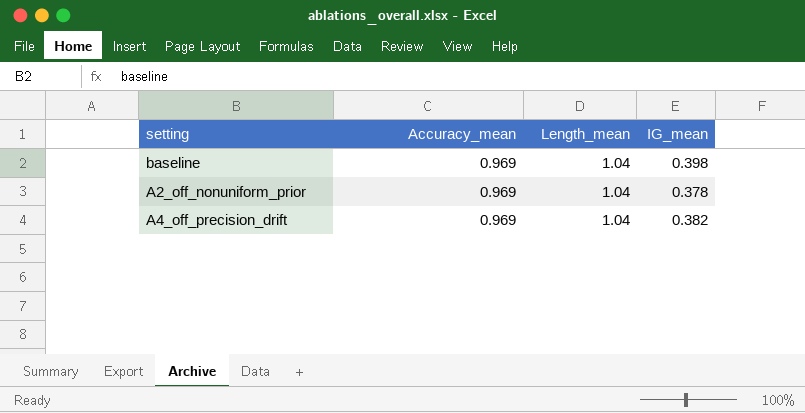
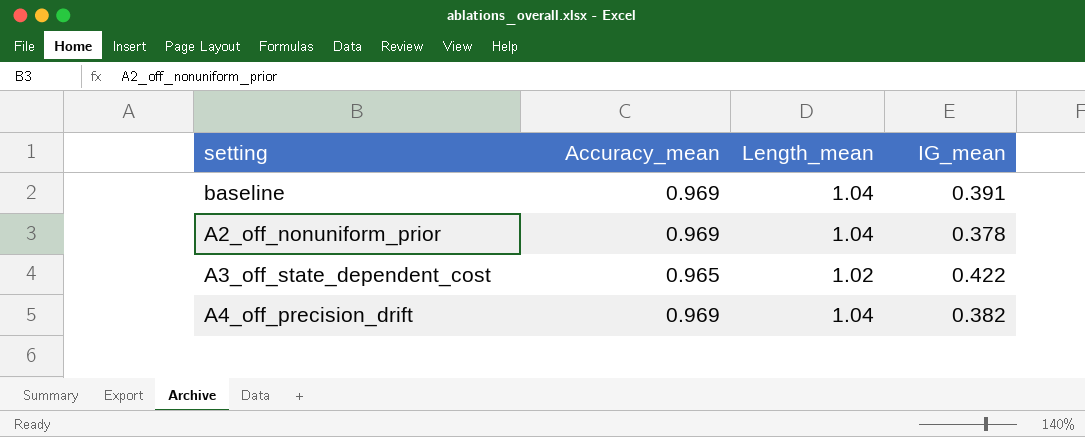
baseline | IG_mean: 0.398 -> 0.391
row A3_off_state_dependent_cost: none -> 0.965 | 1.02 | 0.422

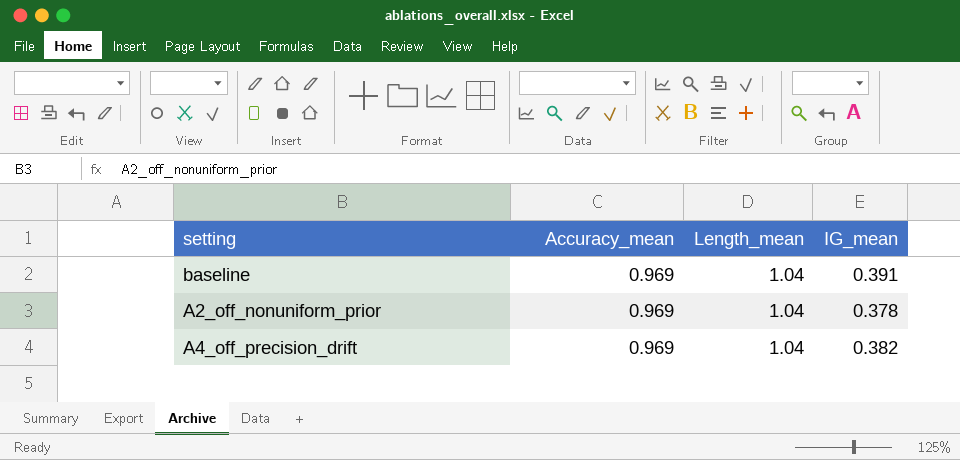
row A3_off_state_dependent_cost: 0.965 | 1.02 | 0.422 -> none

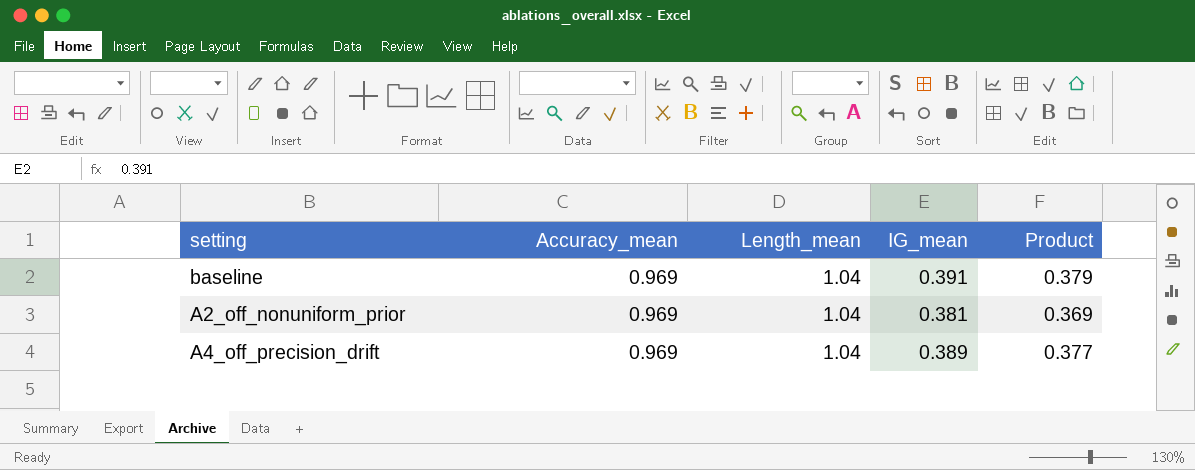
column Product | formula: none -> [Accuracy_mean] * [IG_mean]
A2_off_nonuniform_prior | IG_mean: 0.378 -> 0.381
A4_off_precision_drift | IG_mean: 0.382 -> 0.389

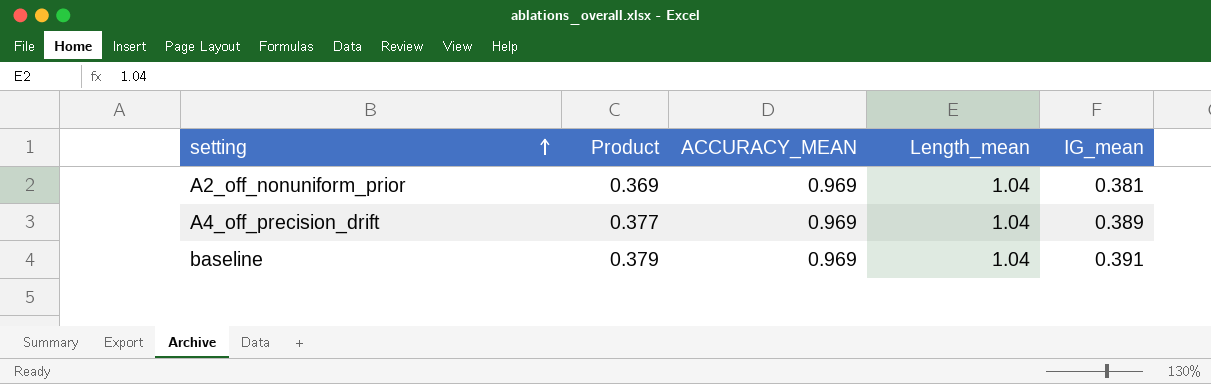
row order: none -> setting ascending
column Product | position: 5 -> 2
column name: Accuracy_mean -> ACCURACY_MEAN

